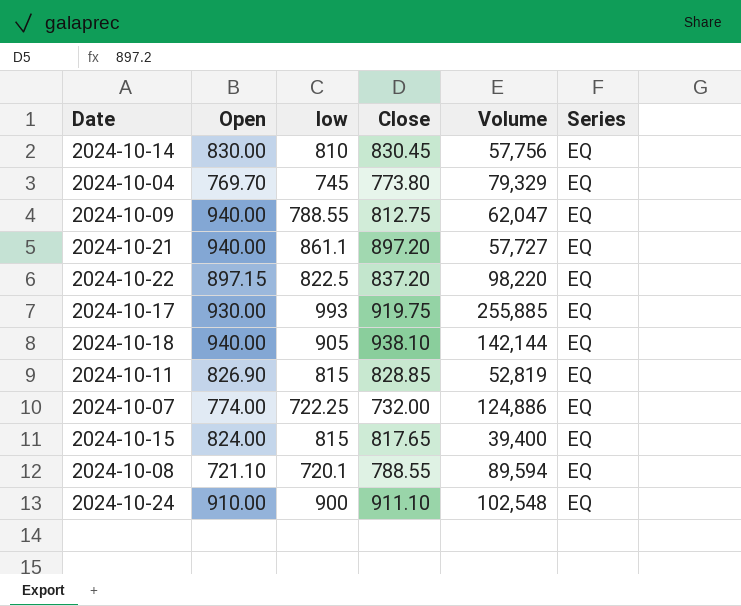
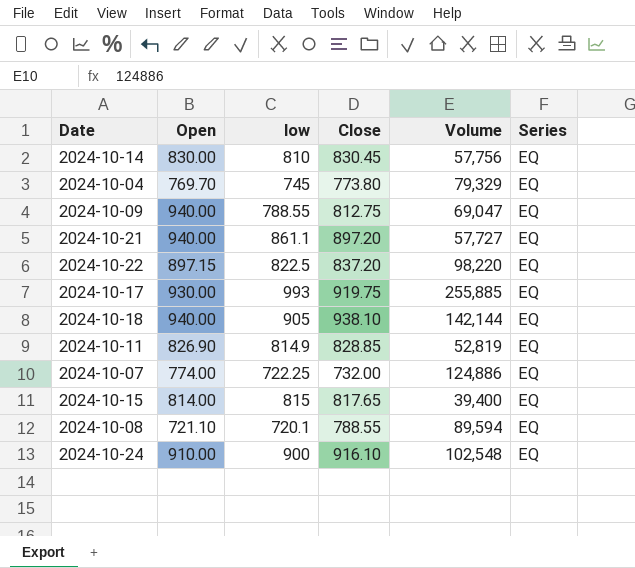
2024-10-09 | Volume: 62,047 -> 69,047
2024-10-11 | low: 815 -> 814.9
2024-10-15 | Open: 824.00 -> 814.00
2024-10-24 | Close: 911.10 -> 916.10

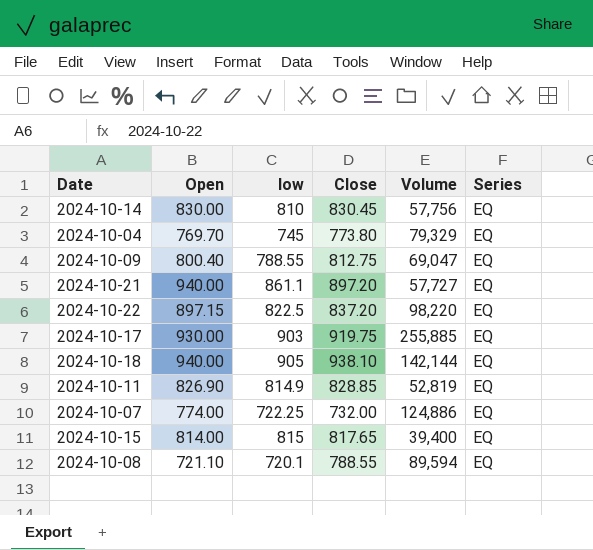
row 2024-10-24: 910.00 | 900 | 916.10 | 102,548 | EQ -> none
2024-10-09 | Open: 940.00 -> 800.40
2024-10-17 | low: 993 -> 903

